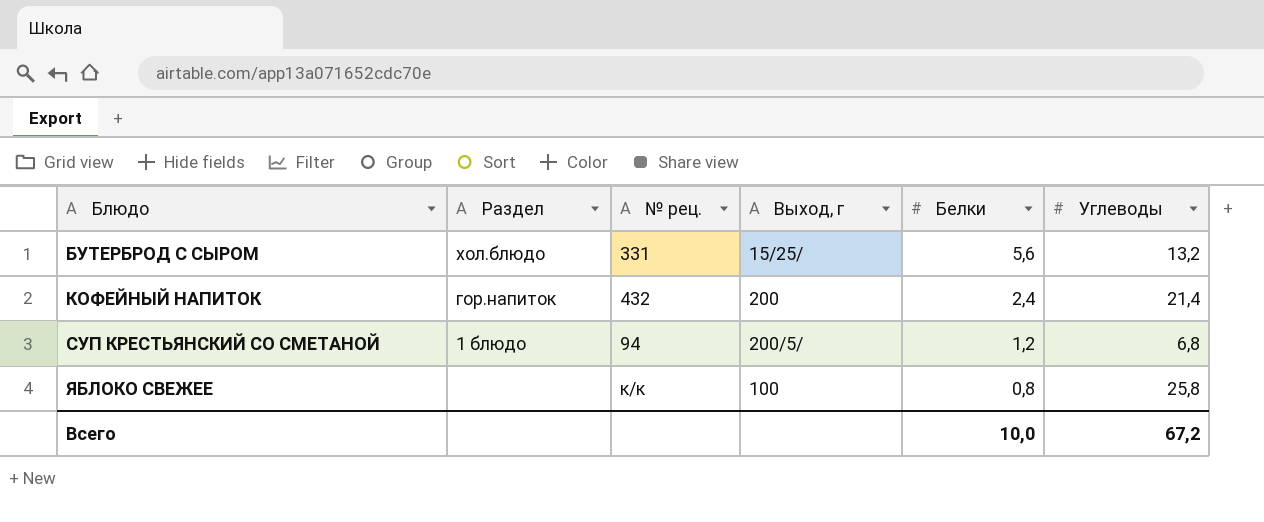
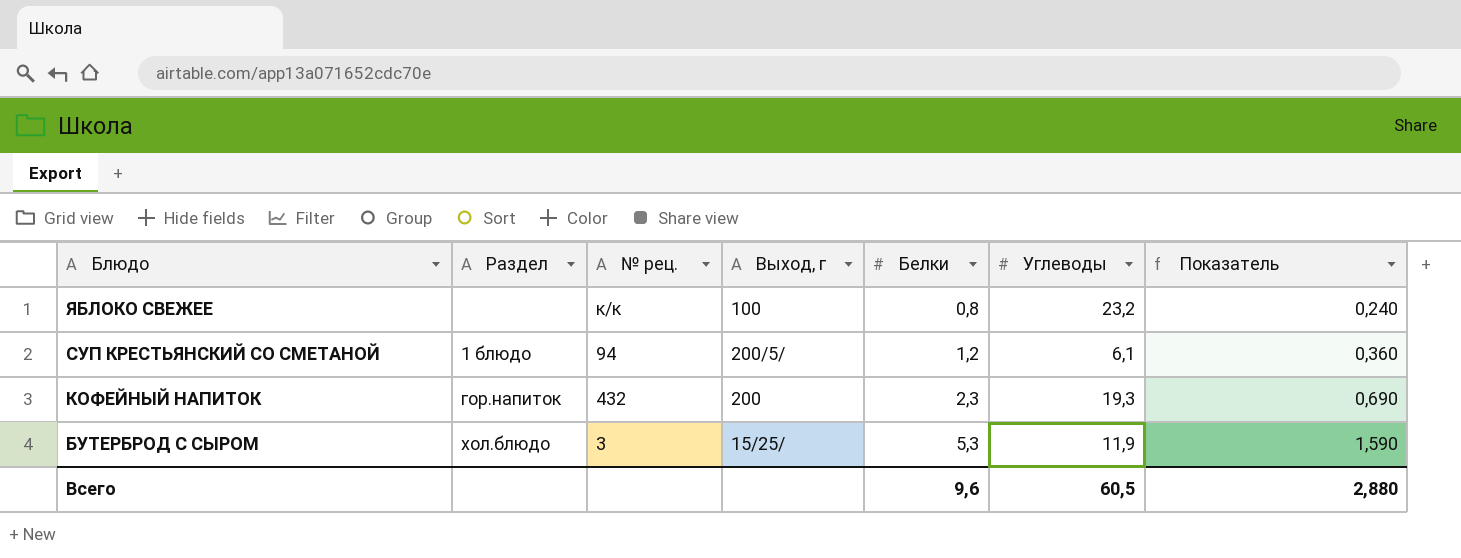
row order: Блюдо ascending -> Блюдо descending
column Показатель | formula: none -> [Белки] * 0,3
ЯБЛОКО СВЕЖЕЕ | Углеводы: 25,8 -> 23,2
СУП КРЕСТЬЯНСКИЙ СО СМЕТАНОЙ | Углеводы: 6,8 -> 6,1
КОФЕЙНЫЙ НАПИТОК | Белки: 2,4 -> 2,3
КОФЕЙНЫЙ НАПИТОК | Углеводы: 21,4 -> 19,3
БУТЕРБРОД С СЫРОМ | № рец.: 331 -> 3
БУТЕРБРОД С СЫРОМ | Белки: 5,6 -> 5,3
БУТЕРБРОД С СЫРОМ | Углеводы: 13,2 -> 11,9
Всего | Белки: 10,0 -> 9,6
Всего | Углеводы: 67,2 -> 60,5

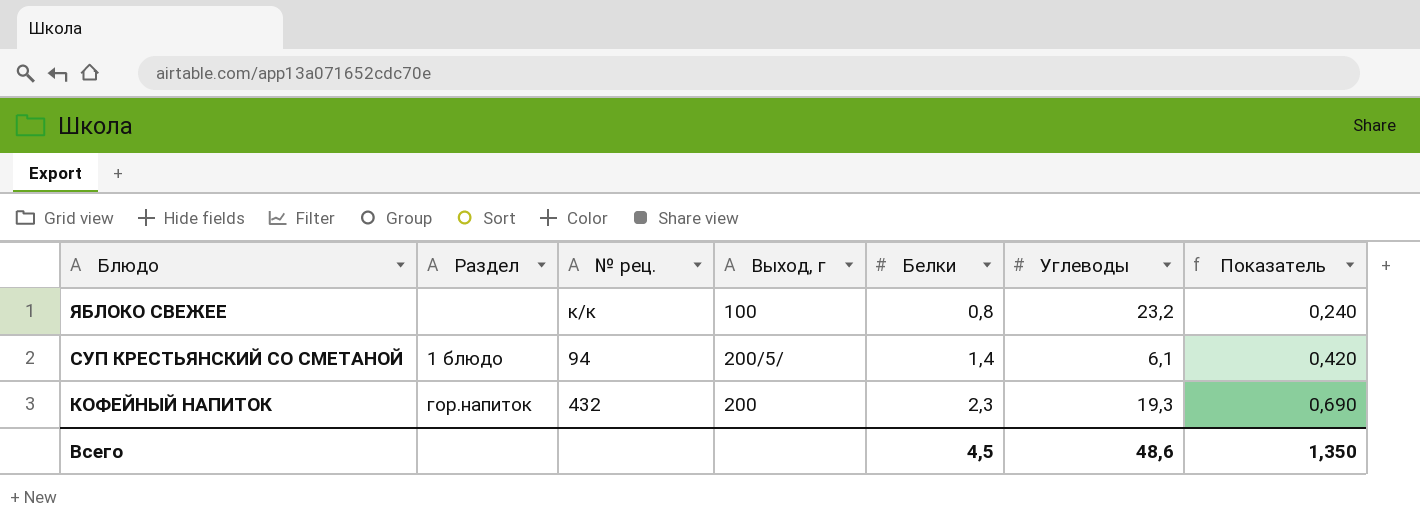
row БУТЕРБРОД С СЫРОМ: хол.блюдо | 3 | 15/25/ | 5,3 | 11,9 | 1,590 -> none
СУП КРЕСТЬЯНСКИЙ СО СМЕТАНОЙ | Белки: 1,2 -> 1,4
СУП КРЕСТЬЯНСКИЙ СО СМЕТАНОЙ | Показатель: 0,360 -> 0,420
Всего | Белки: 9,6 -> 4,5
Всего | Углеводы: 60,5 -> 48,6
Всего | Показатель: 2,880 -> 1,350

